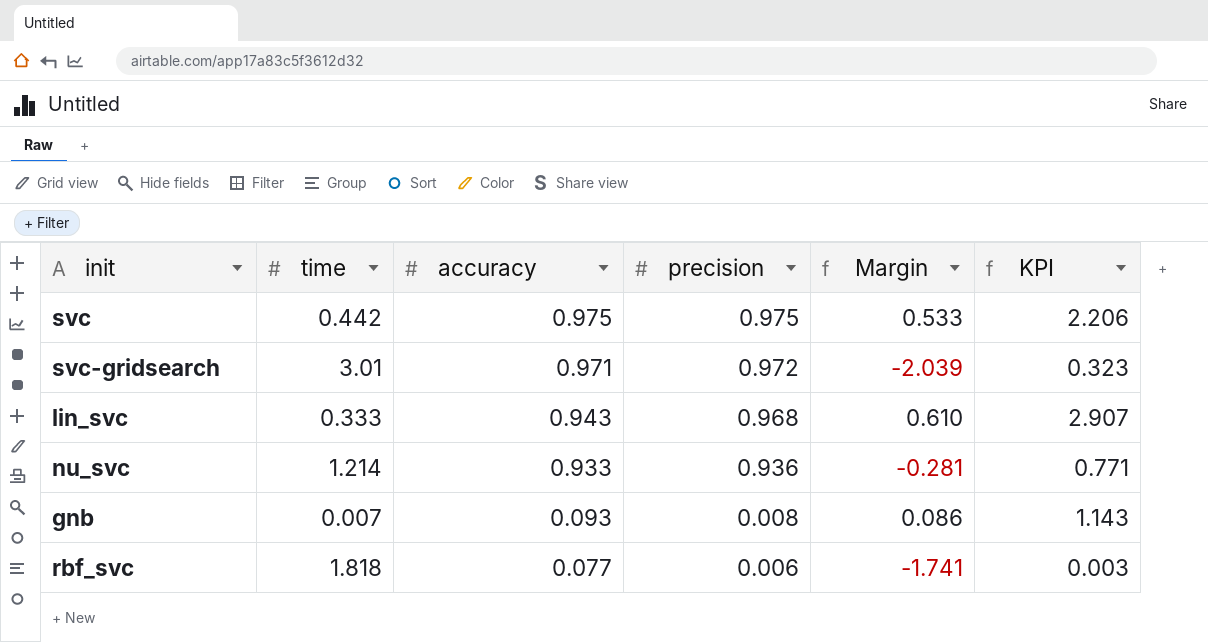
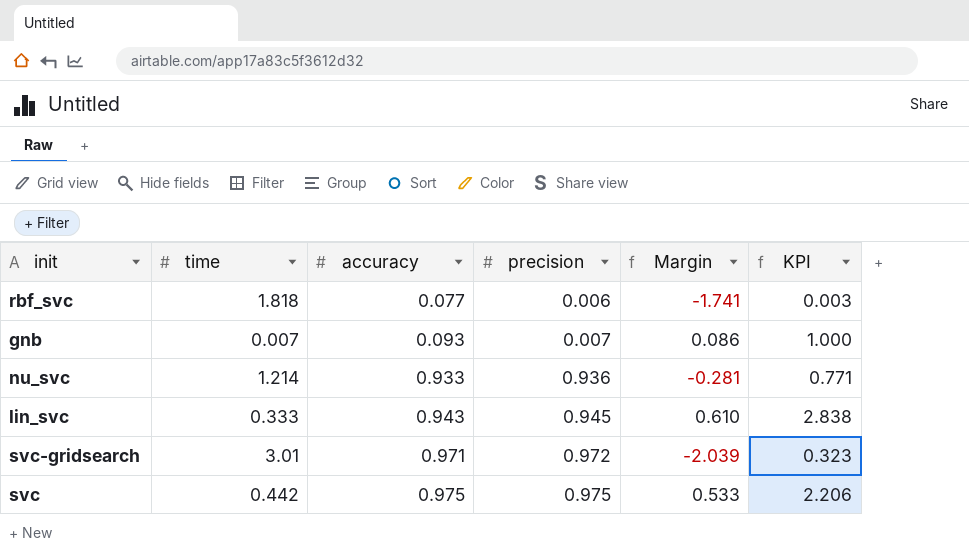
row order: accuracy descending -> accuracy ascending
gnb | precision: 0.008 -> 0.007
gnb | KPI: 1.143 -> 1.000
lin_svc | precision: 0.968 -> 0.945
lin_svc | KPI: 2.907 -> 2.838

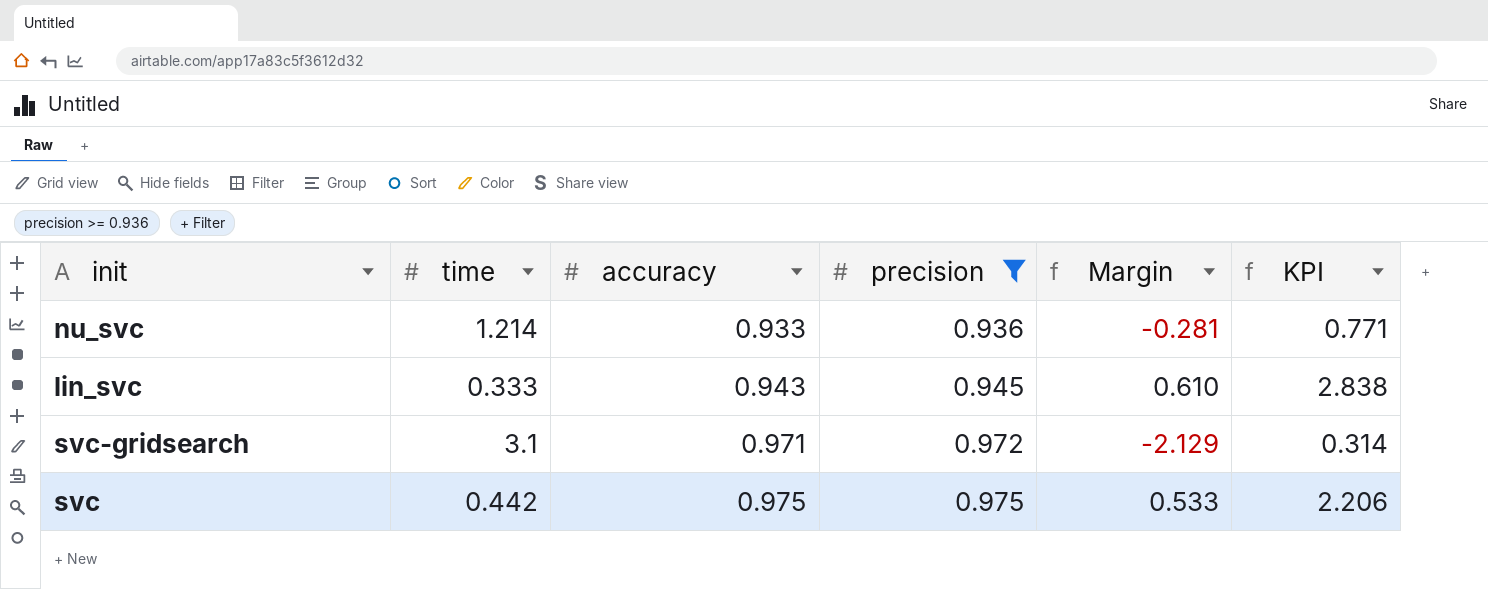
filter: none -> precision >= 0.936
svc-gridsearch | time: 3.01 -> 3.1
svc-gridsearch | Margin: -2.039 -> -2.129
svc-gridsearch | KPI: 0.323 -> 0.314

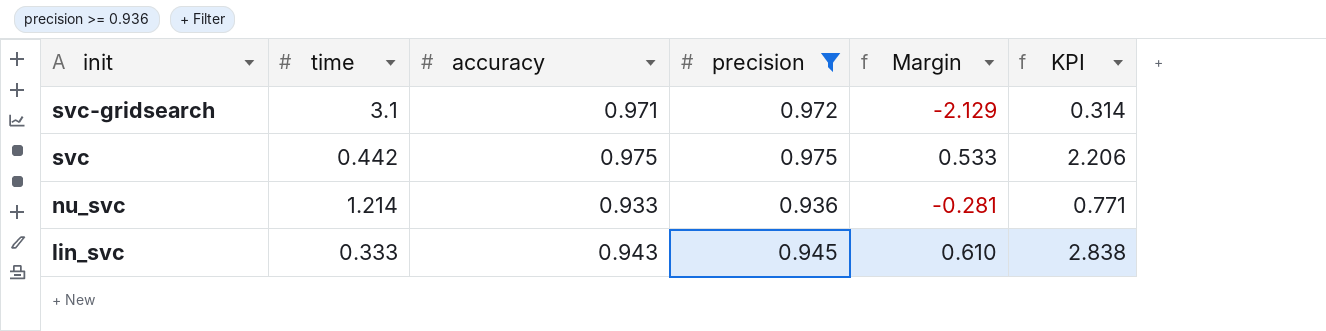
row order: accuracy ascending -> init descending

